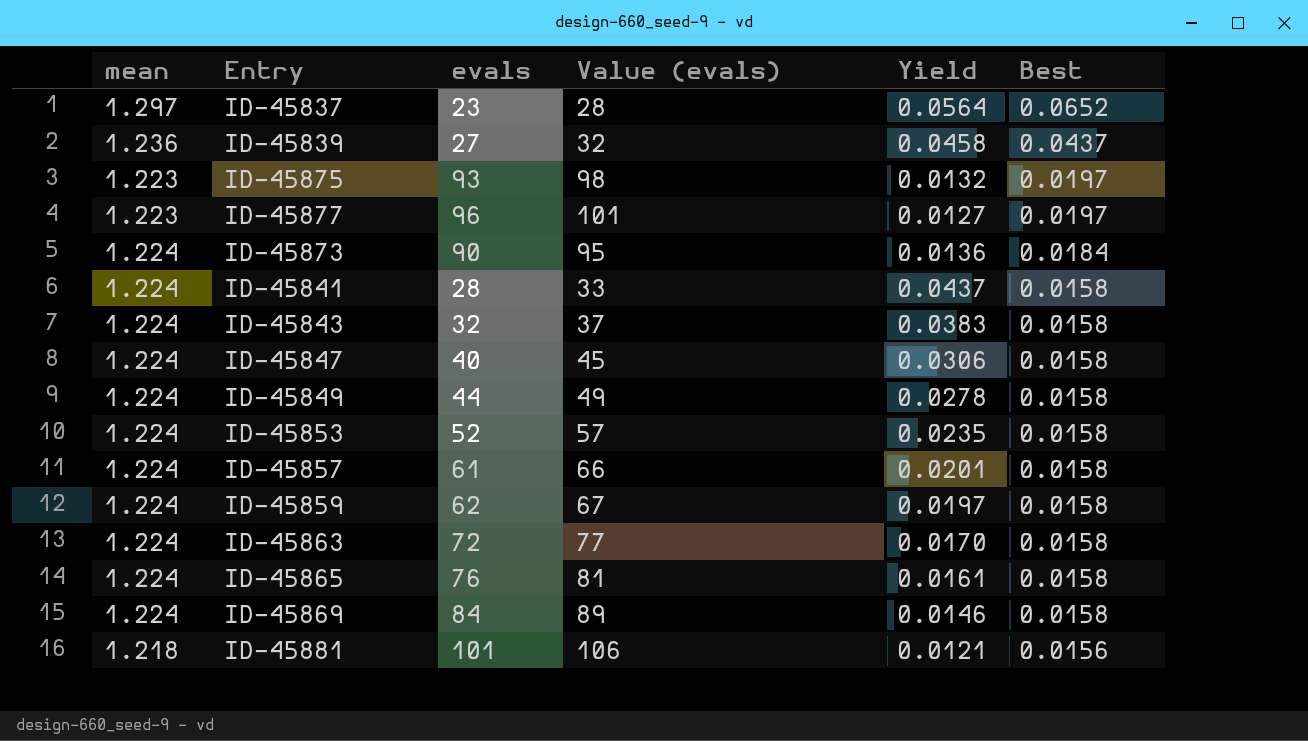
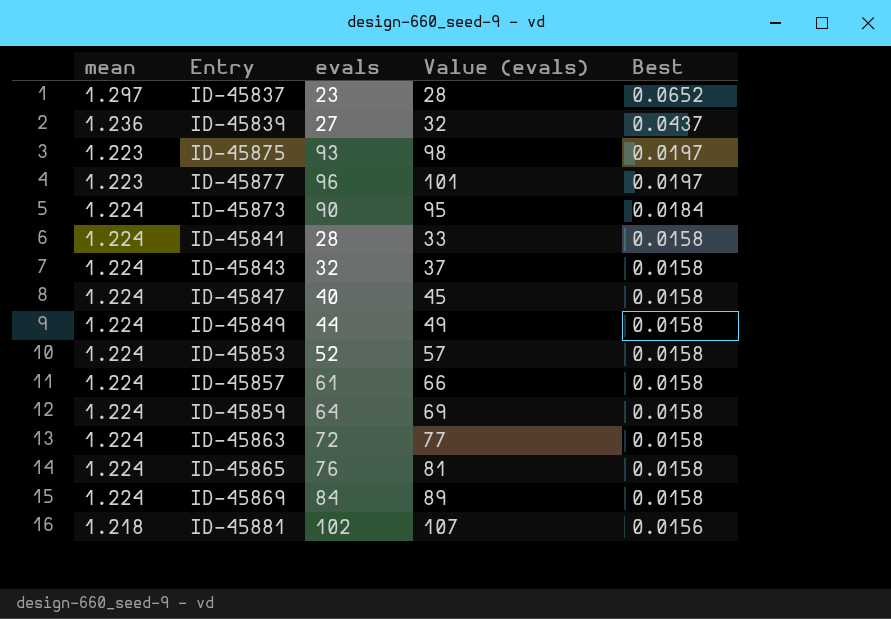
column Yield | formula: [mean] / [evals] -> none
ID-45859 | evals: 62 -> 64
ID-45859 | Value (evals): 67 -> 69
ID-45881 | evals: 101 -> 102
ID-45881 | Value (evals): 106 -> 107

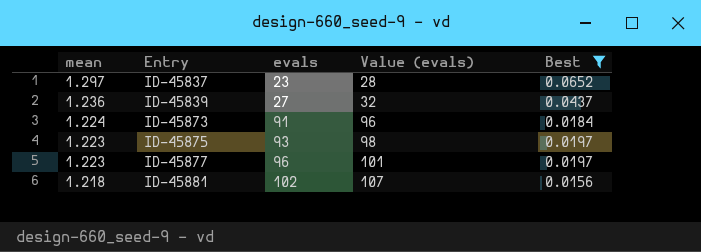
filter: none -> Best != 0.0158
row order: Best descending -> mean descending
ID-45873 | evals: 90 -> 91
ID-45873 | Value (evals): 95 -> 96

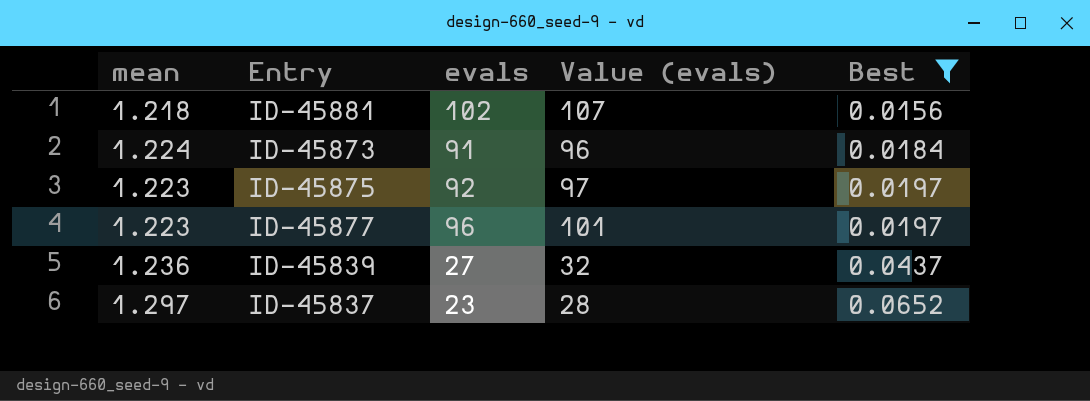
row order: mean descending -> Best ascending
ID-45875 | evals: 93 -> 92
ID-45875 | Value (evals): 98 -> 97

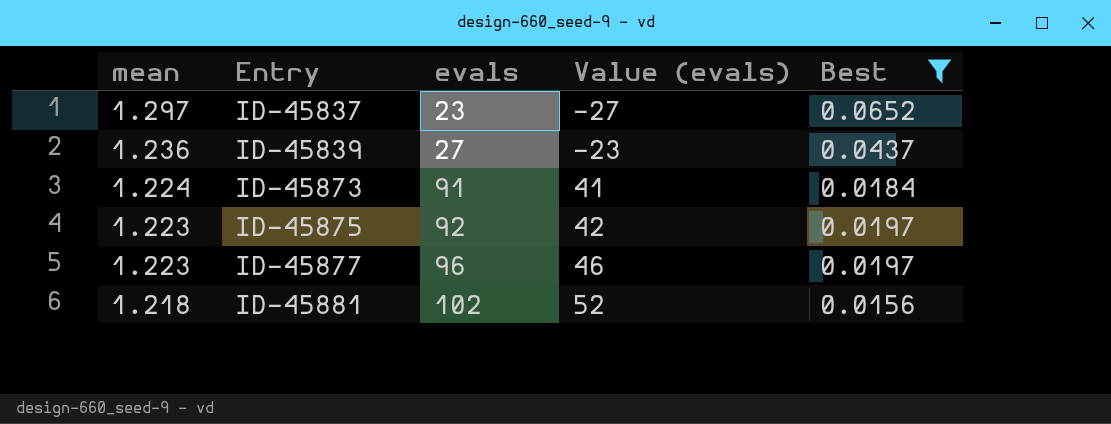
row order: Best ascending -> mean descending
column Value (evals) | formula: [evals] + 5 -> [evals] - 50

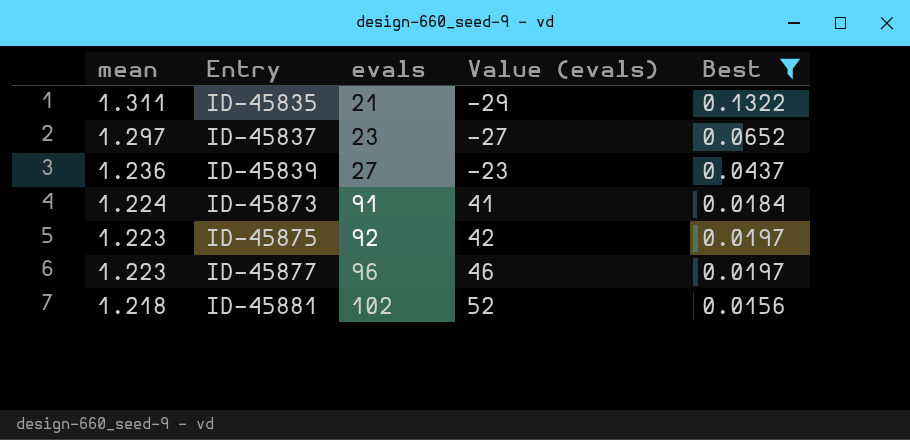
row ID-45835: none -> 1.311 | 21 | -29 | 0.1322

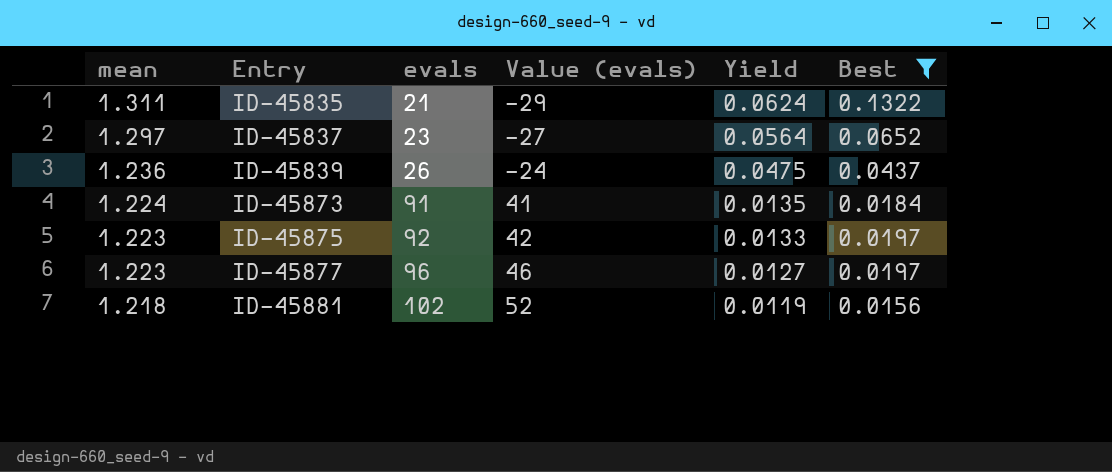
column Yield | formula: none -> [mean] / [evals]
ID-45839 | evals: 27 -> 26
ID-45839 | Value (evals): -23 -> -24

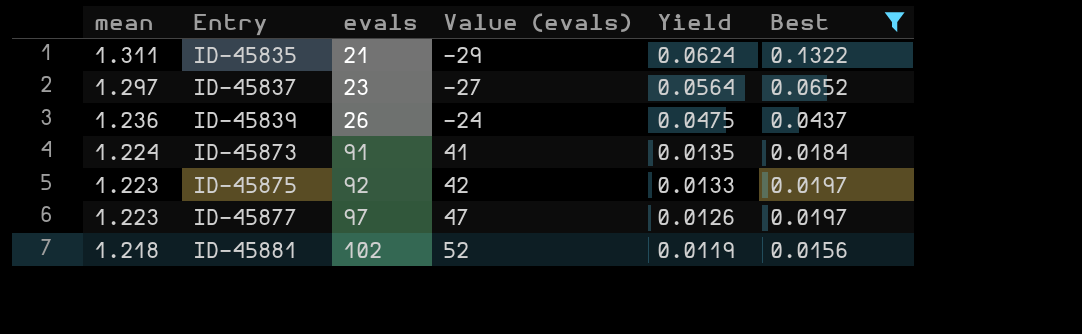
ID-45877 | evals: 96 -> 97
ID-45877 | Value (evals): 46 -> 47
ID-45877 | Yield: 0.0127 -> 0.0126

